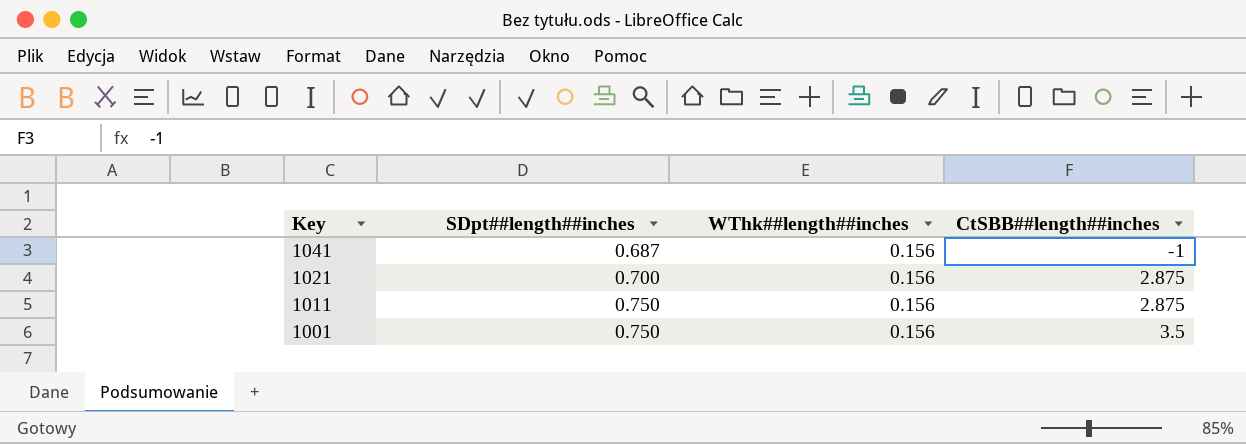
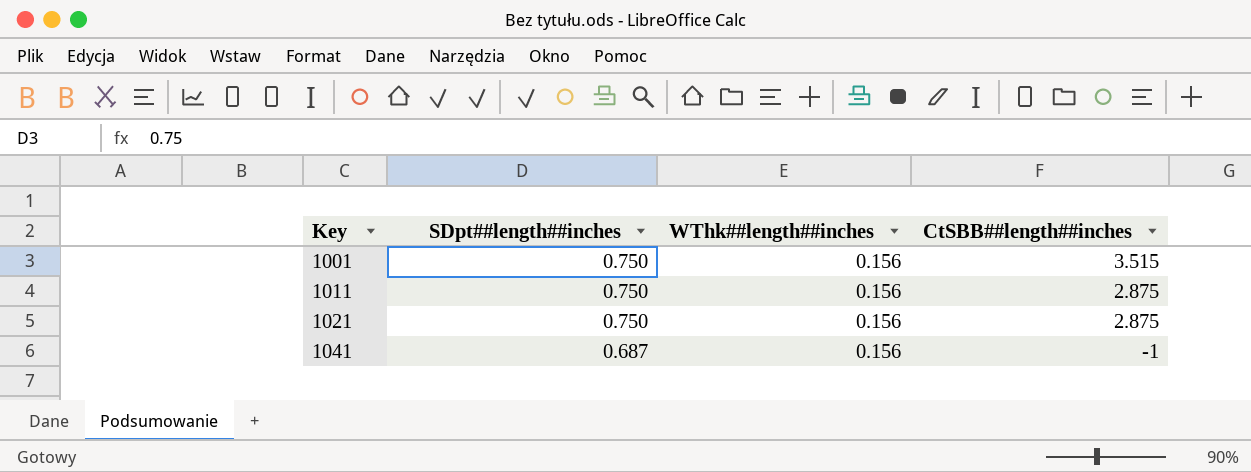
row order: Key descending -> Key ascending
1001 | CtSBB##length##inches: 3.5 -> 3.515
1021 | SDpt##length##inches: 0.700 -> 0.750

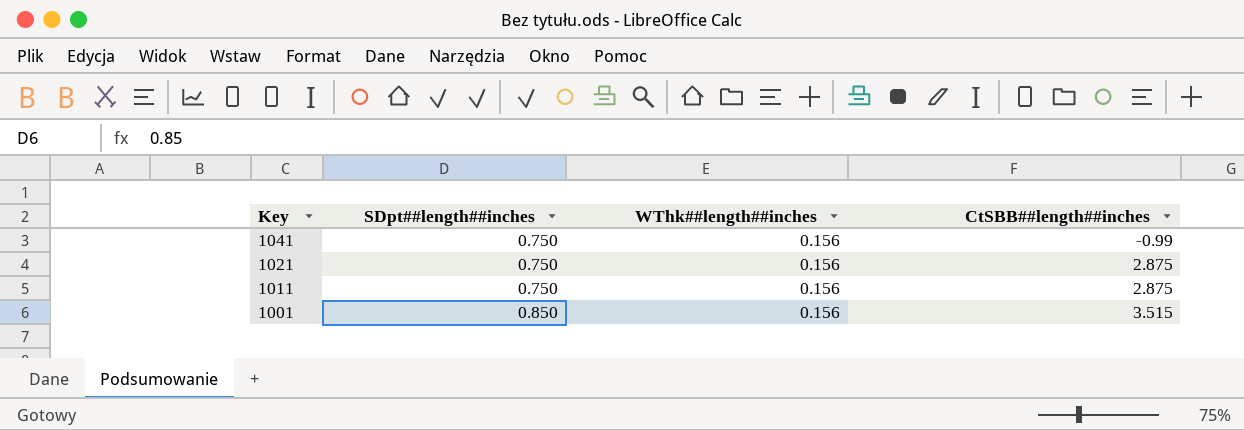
row order: Key ascending -> Key descending
1041 | SDpt##length##inches: 0.687 -> 0.750
1041 | CtSBB##length##inches: -1 -> -0.99
1001 | SDpt##length##inches: 0.750 -> 0.850

